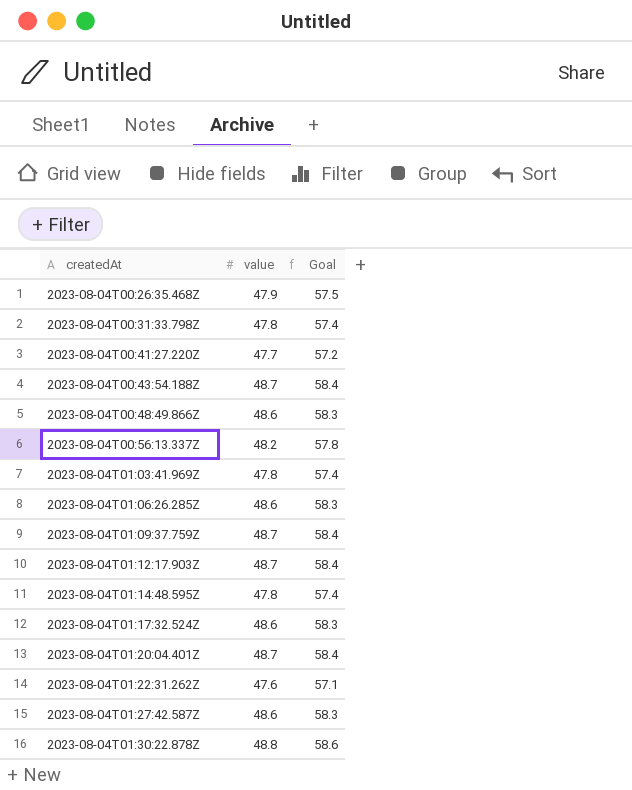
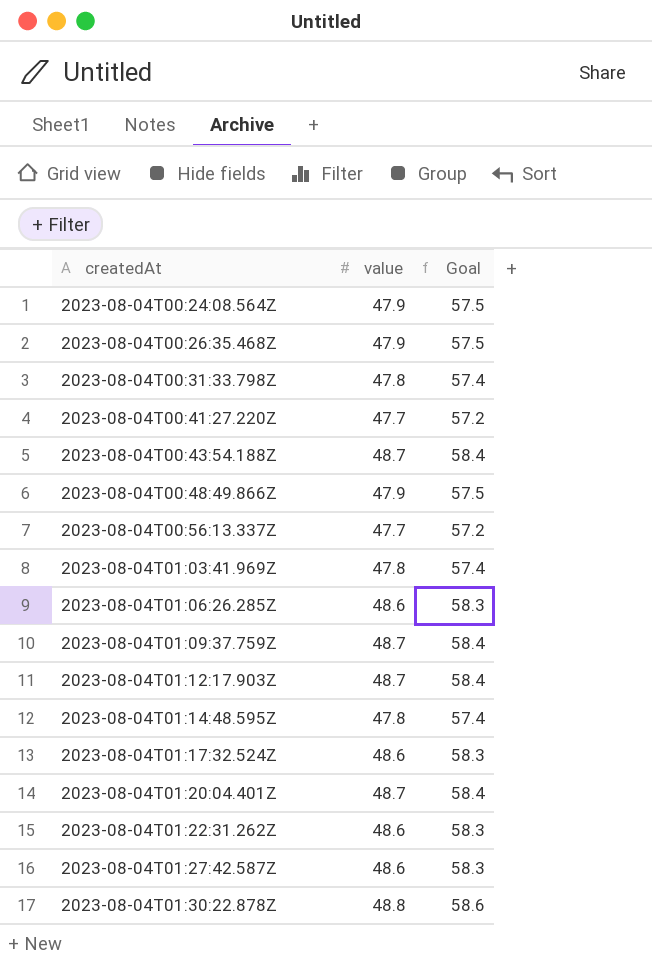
row 2023-08-04T00:24:08.564Z: none -> 47.9 | 57.5
2023-08-04T00:48:49.866Z | value: 48.6 -> 47.9
2023-08-04T00:48:49.866Z | Goal: 58.3 -> 57.5
2023-08-04T00:56:13.337Z | value: 48.2 -> 47.7
2023-08-04T00:56:13.337Z | Goal: 57.8 -> 57.2
2023-08-04T01:22:31.262Z | value: 47.6 -> 48.6
2023-08-04T01:22:31.262Z | Goal: 57.1 -> 58.3

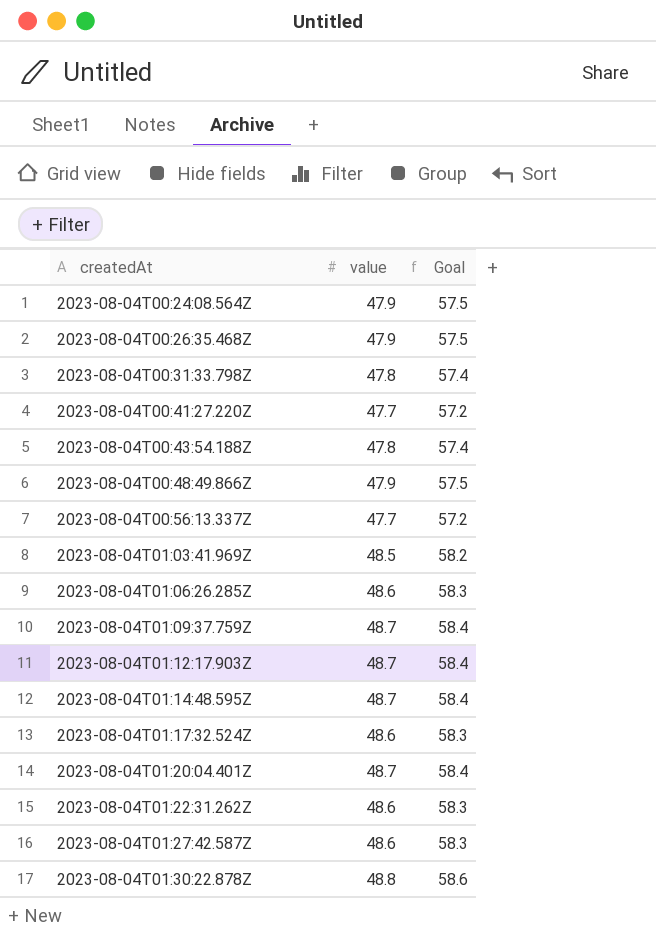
2023-08-04T00:43:54.188Z | value: 48.7 -> 47.8
2023-08-04T00:43:54.188Z | Goal: 58.4 -> 57.4
2023-08-04T01:03:41.969Z | value: 47.8 -> 48.5
2023-08-04T01:03:41.969Z | Goal: 57.4 -> 58.2
2023-08-04T01:14:48.595Z | value: 47.8 -> 48.7
2023-08-04T01:14:48.595Z | Goal: 57.4 -> 58.4

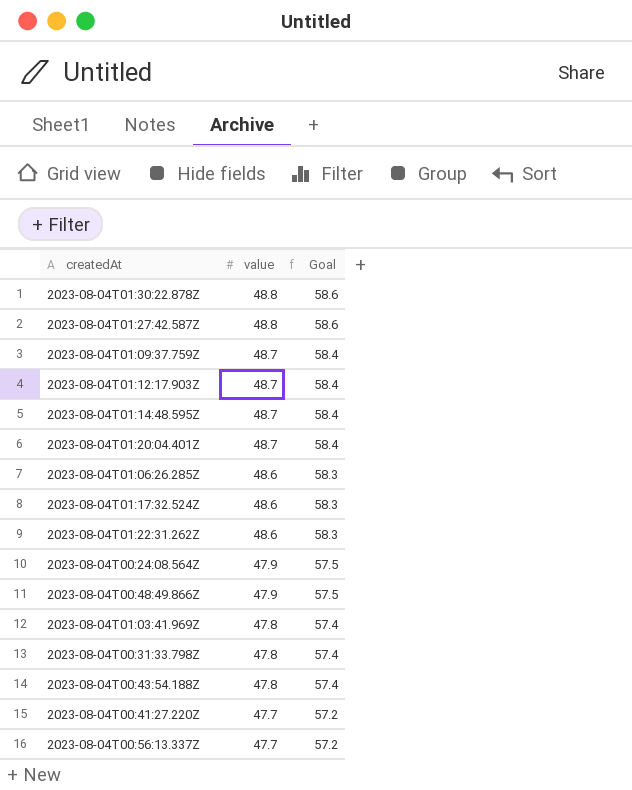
row order: createdAt ascending -> value descending
row 2023-08-04T00:26:35.468Z: 47.9 | 57.5 -> none
2023-08-04T01:27:42.587Z | value: 48.6 -> 48.8
2023-08-04T01:27:42.587Z | Goal: 58.3 -> 58.6
2023-08-04T01:03:41.969Z | value: 48.5 -> 47.8
2023-08-04T01:03:41.969Z | Goal: 58.2 -> 57.4

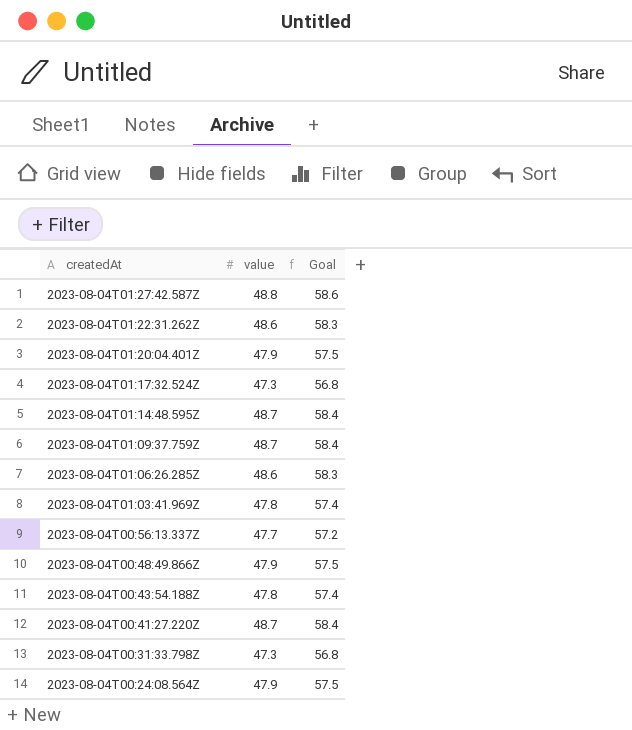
row order: value descending -> createdAt descending
row 2023-08-04T01:30:22.878Z: 48.8 | 58.6 -> none
row 2023-08-04T01:12:17.903Z: 48.7 | 58.4 -> none
2023-08-04T01:20:04.401Z | value: 48.7 -> 47.9
2023-08-04T01:20:04.401Z | Goal: 58.4 -> 57.5
2023-08-04T01:17:32.524Z | value: 48.6 -> 47.3
2023-08-04T01:17:32.524Z | Goal: 58.3 -> 56.8
2023-08-04T00:41:27.220Z | value: 47.7 -> 48.7
2023-08-04T00:41:27.220Z | Goal: 57.2 -> 58.4
2023-08-04T00:31:33.798Z | value: 47.8 -> 47.3
2023-08-04T00:31:33.798Z | Goal: 57.4 -> 56.8

